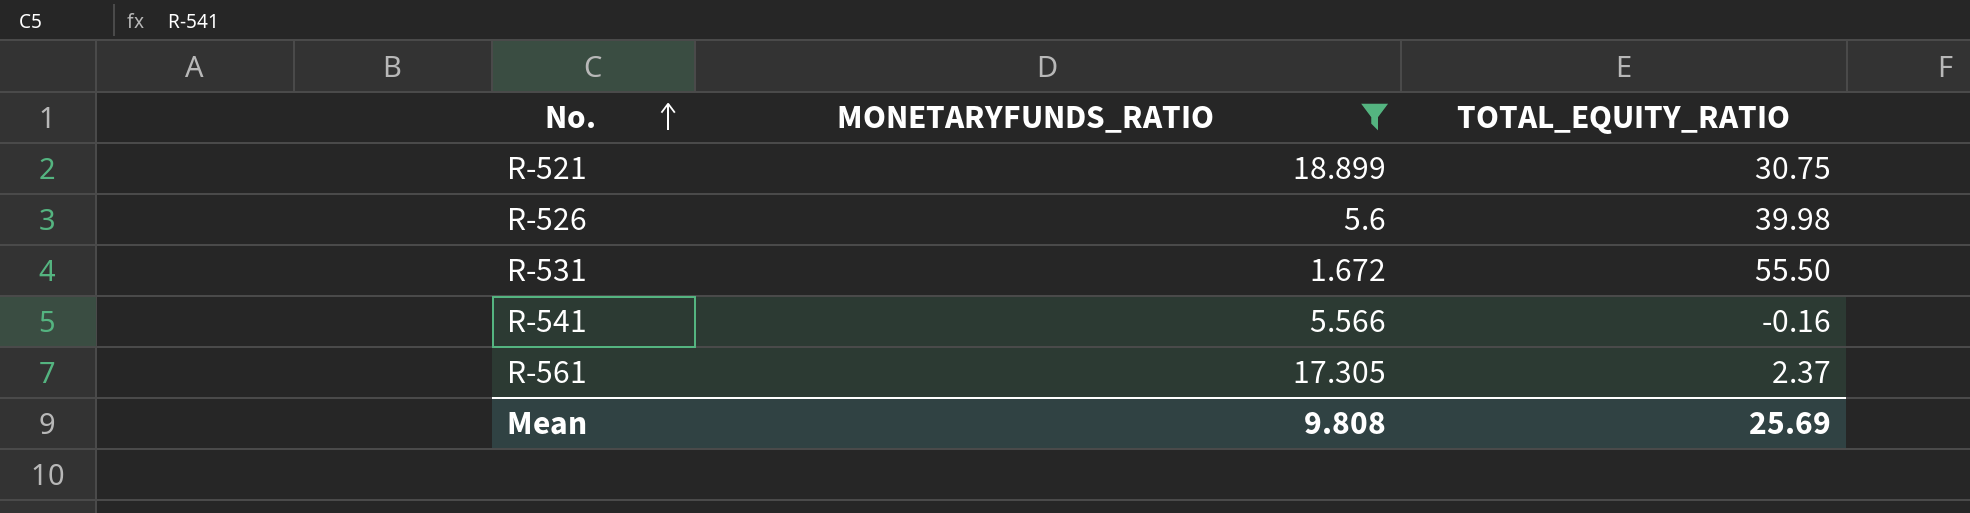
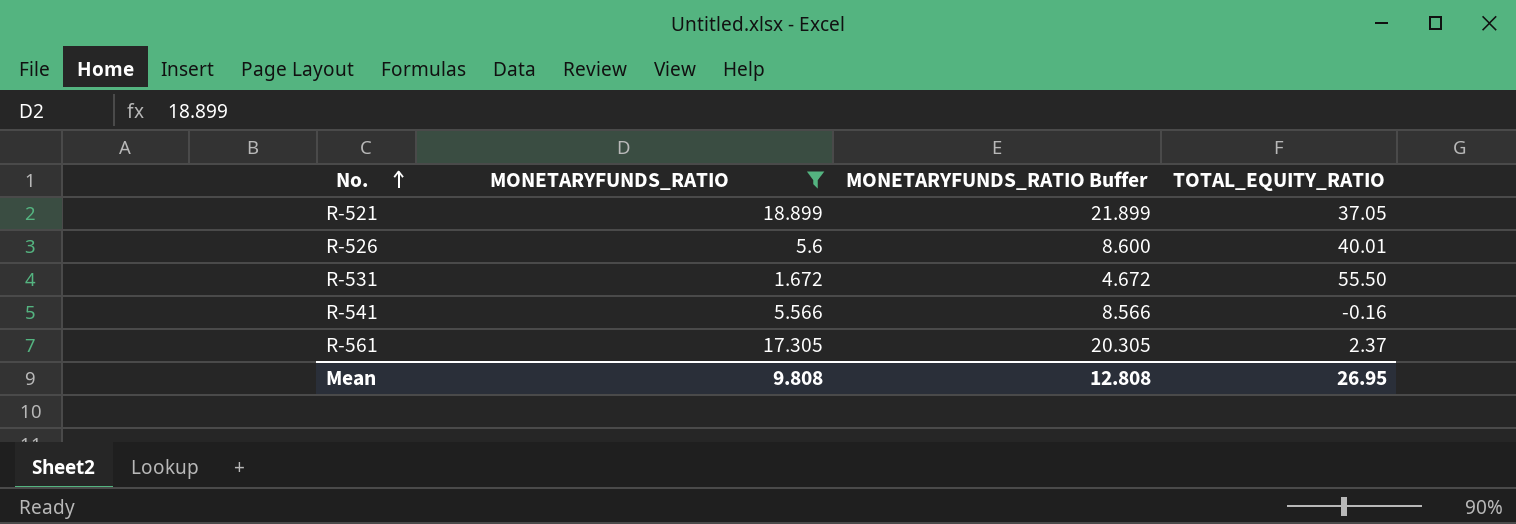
column MONETARYFUNDS_RATIO Buffer | formula: none -> [MONETARYFUNDS_RATIO] + 3
R-521 | TOTAL_EQUITY_RATIO: 30.75 -> 37.05
R-526 | TOTAL_EQUITY_RATIO: 39.98 -> 40.01
Mean | TOTAL_EQUITY_RATIO: 25.69 -> 26.95

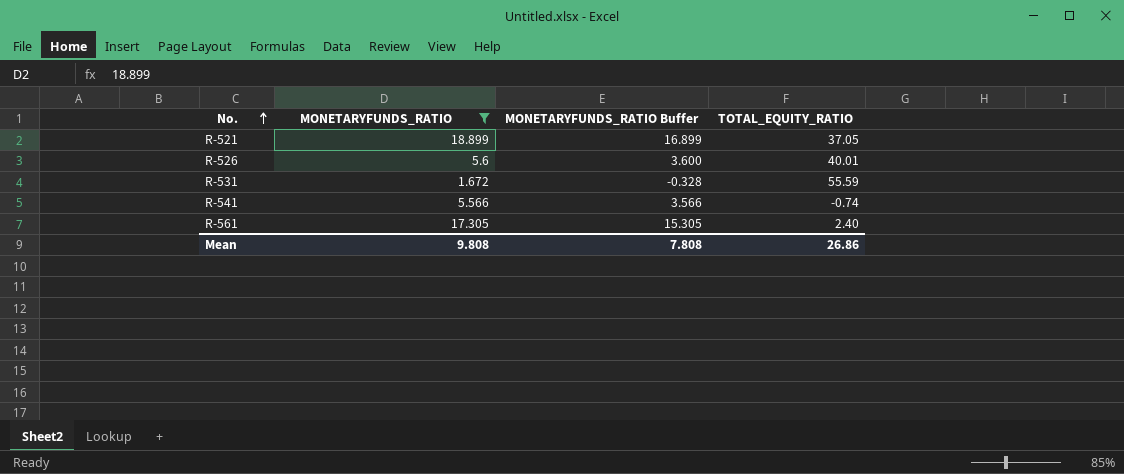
column MONETARYFUNDS_RATIO Buffer | formula: [MONETARYFUNDS_RATIO] + 3 -> [MONETARYFUNDS_RATIO] - 2
R-531 | TOTAL_EQUITY_RATIO: 55.50 -> 55.59
R-541 | TOTAL_EQUITY_RATIO: -0.16 -> -0.74
R-561 | TOTAL_EQUITY_RATIO: 2.37 -> 2.40
Mean | MONETARYFUNDS_RATIO Buffer: 12.808 -> 7.808
Mean | TOTAL_EQUITY_RATIO: 26.95 -> 26.86

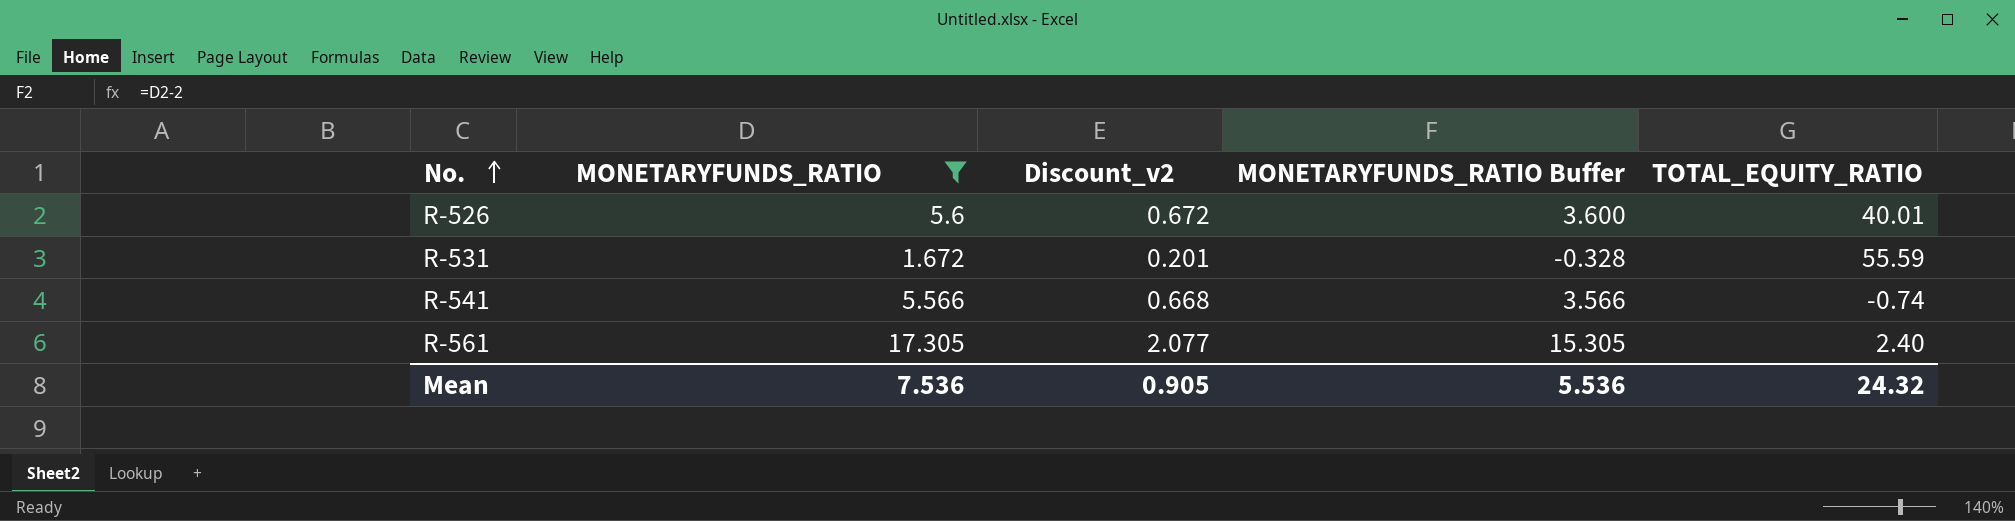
column Discount_v2 | formula: none -> [MONETARYFUNDS_RATIO] * 0.12
row R-521: 18.899 | 16.899 | 37.05 -> none
Mean | MONETARYFUNDS_RATIO: 9.808 -> 7.536
Mean | MONETARYFUNDS_RATIO Buffer: 7.808 -> 5.536
Mean | TOTAL_EQUITY_RATIO: 26.86 -> 24.32

